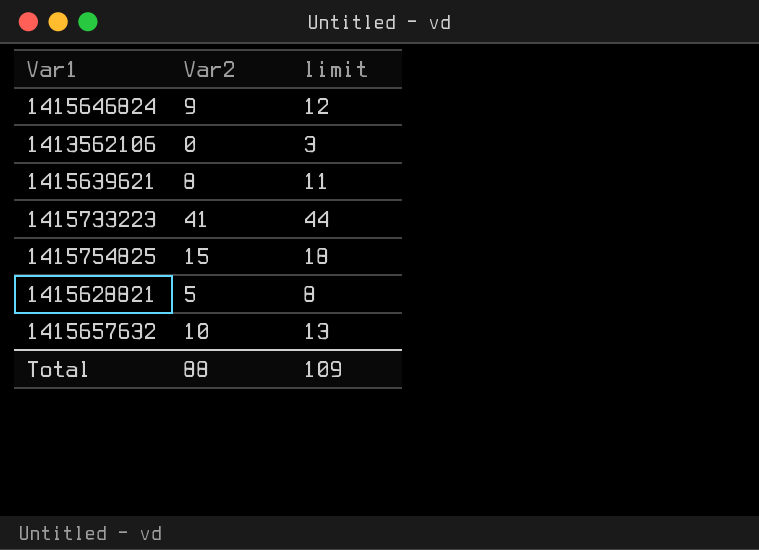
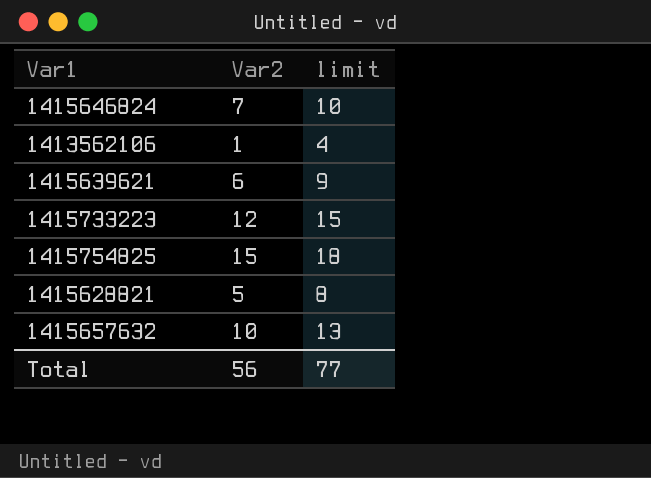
1415646824 | Var2: 9 -> 7
1415646824 | limit: 12 -> 10
1413562106 | Var2: 0 -> 1
1413562106 | limit: 3 -> 4
1415639621 | Var2: 8 -> 6
1415639621 | limit: 11 -> 9
1415733223 | Var2: 41 -> 12
1415733223 | limit: 44 -> 15
Total | Var2: 88 -> 56
Total | limit: 109 -> 77

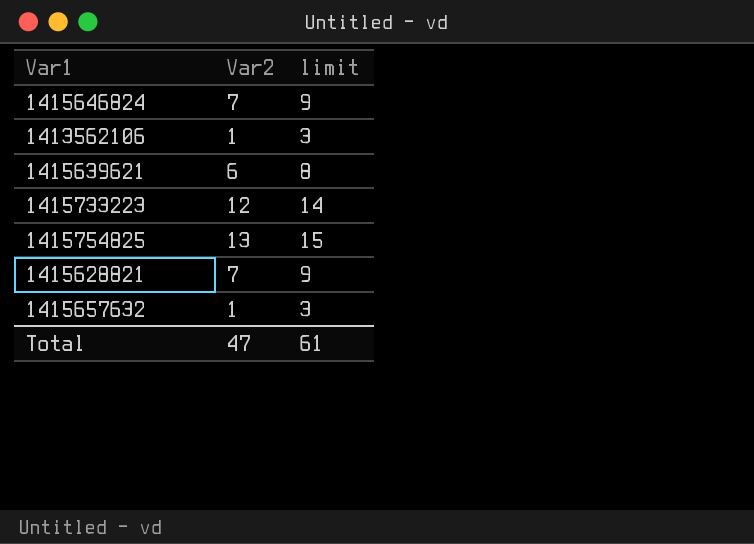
column limit | formula: [Var2] + 3 -> [Var2] + 2
1415754825 | Var2: 15 -> 13
1415628821 | Var2: 5 -> 7
1415657632 | Var2: 10 -> 1
Total | Var2: 56 -> 47
Total | limit: 77 -> 61

